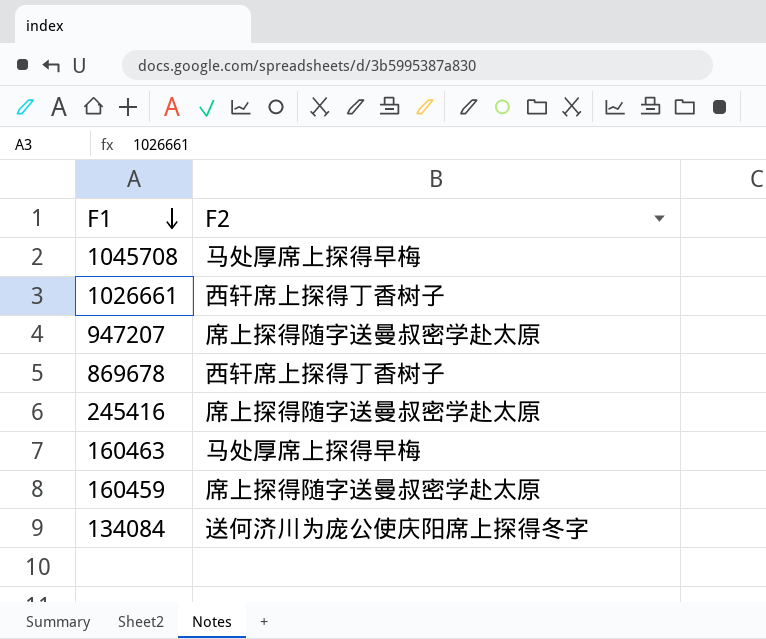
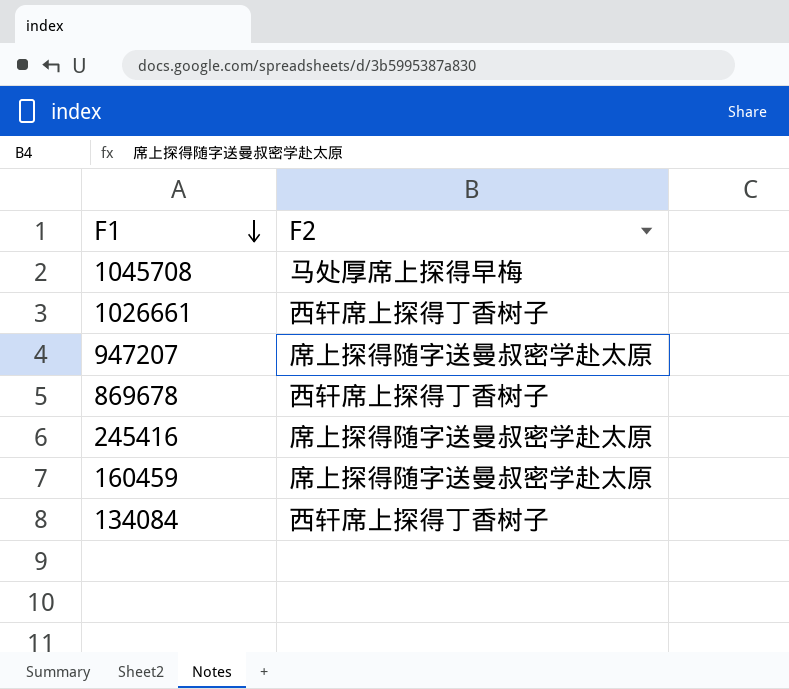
row 160463: 马处厚席上探得早梅 -> none
134084 | F2: 送何济川为庞公使庆阳席上探得冬字 -> 西轩席上探得丁香树子

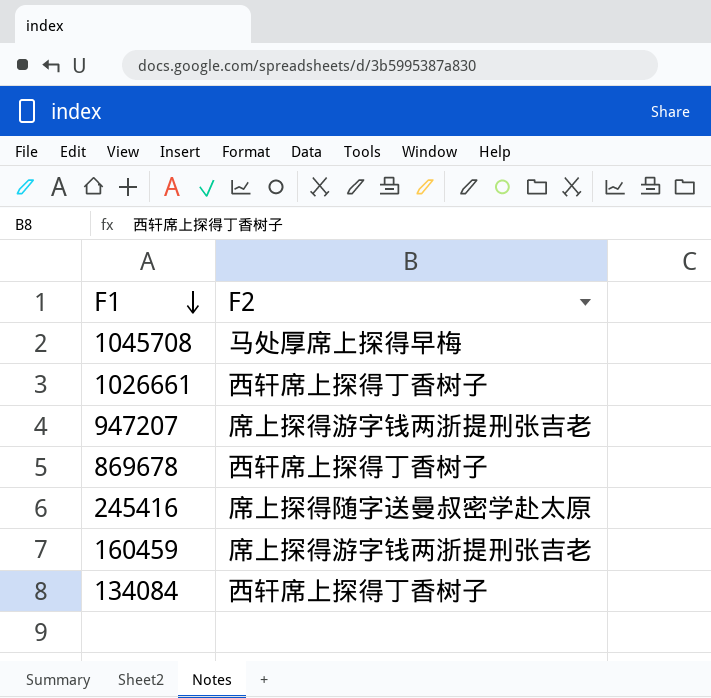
947207 | F2: 席上探得随字送曼叔密学赴太原 -> 席上探得游字钱两浙提刑张吉老
160459 | F2: 席上探得随字送曼叔密学赴太原 -> 席上探得游字钱两浙提刑张吉老

